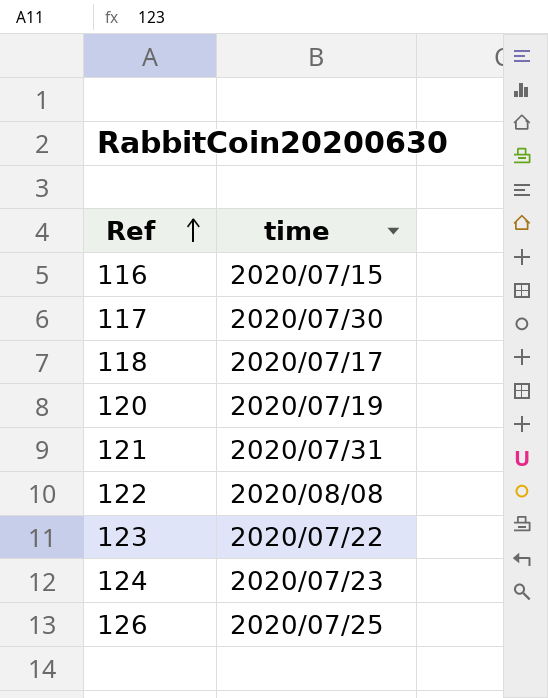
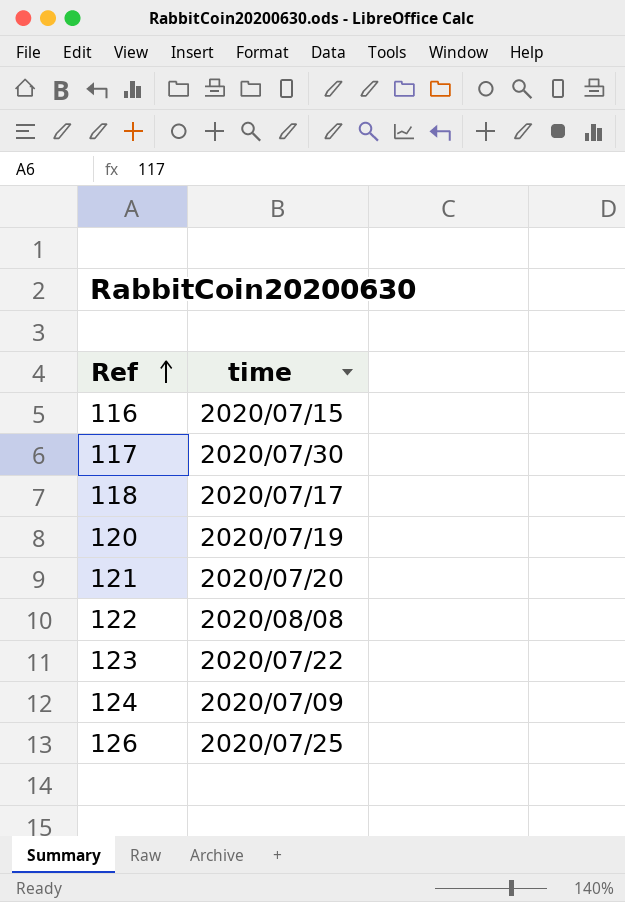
121 | time: 2020/07/31 -> 2020/07/20
124 | time: 2020/07/23 -> 2020/07/09

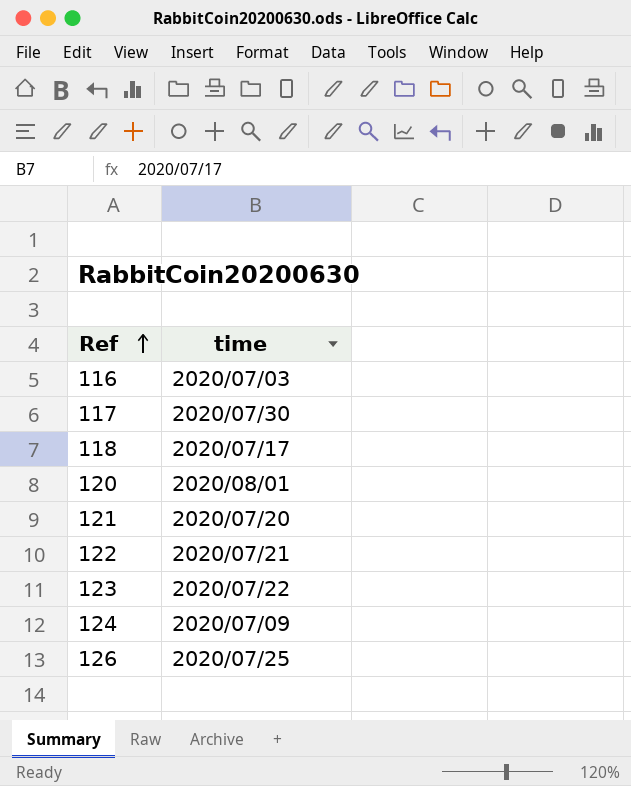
116 | time: 2020/07/15 -> 2020/07/03
120 | time: 2020/07/19 -> 2020/08/01
122 | time: 2020/08/08 -> 2020/07/21

